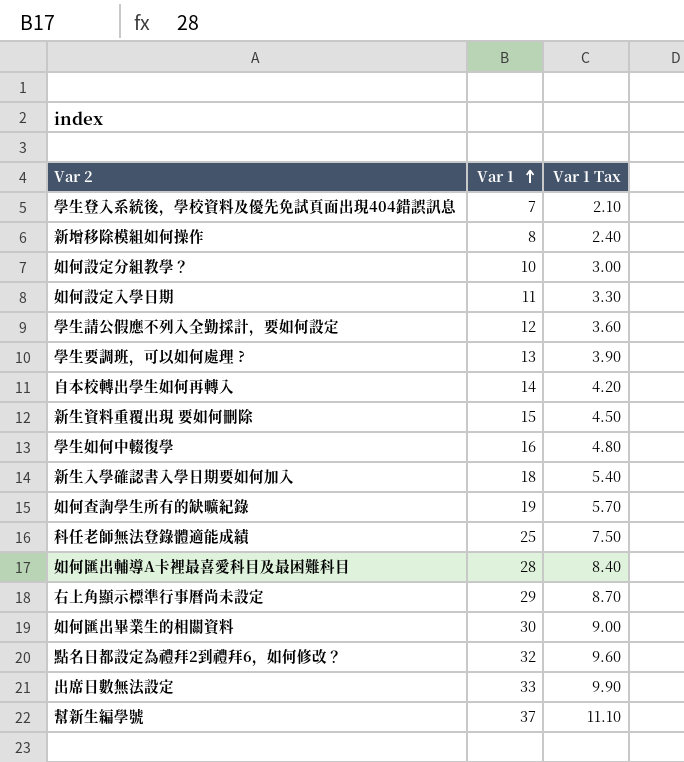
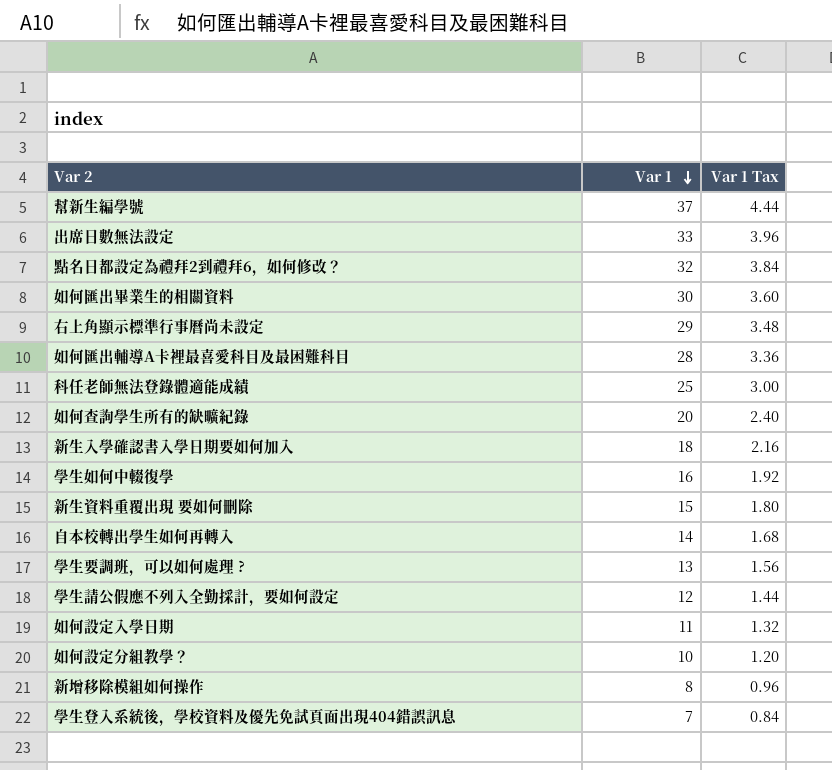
row order: Var 1 ascending -> Var 1 descending
column Var 1 Tax | formula: [Var 1] * 0.3 -> [Var 1] * 0.12
如何查詢學生所有的缺曠紀錄 | Var 1: 19 -> 20

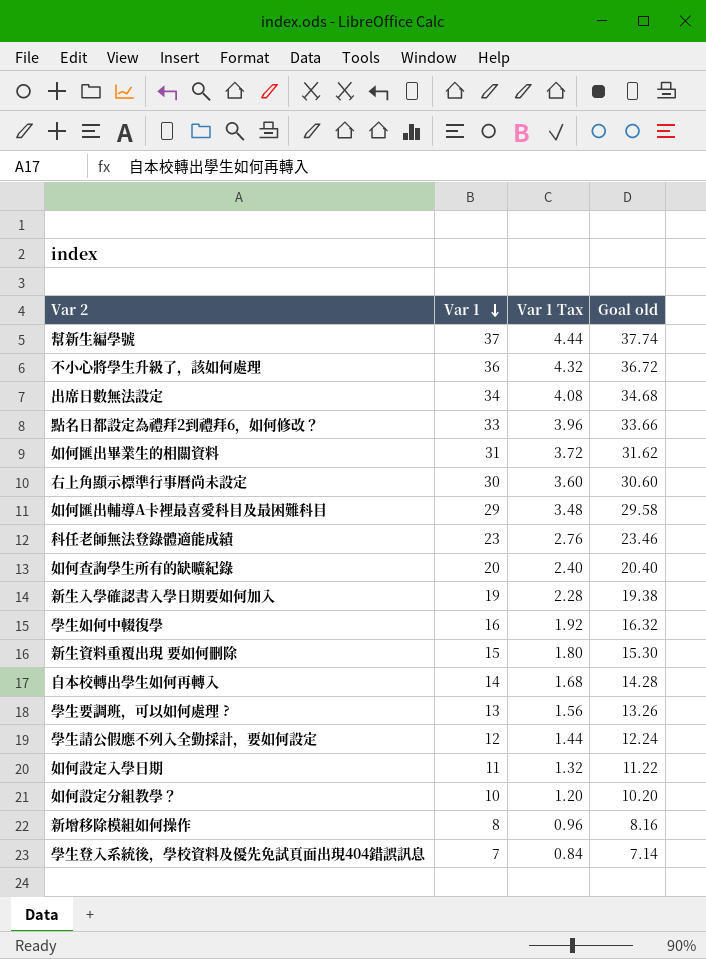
column Goal old | formula: none -> [Var 1] * 1.02
row 不小心將學生升級了，該如何處理: none -> 36 | 4.32 | 36.72
出席日數無法設定 | Var 1: 33 -> 34
出席日數無法設定 | Var 1 Tax: 3.96 -> 4.08
點名日都設定為禮拜2到禮拜6，如何修改？ | Var 1: 32 -> 33
點名日都設定為禮拜2到禮拜6，如何修改？ | Var 1 Tax: 3.84 -> 3.96
如何匯出畢業生的相關資料 | Var 1: 30 -> 31
如何匯出畢業生的相關資料 | Var 1 Tax: 3.60 -> 3.72
右上角顯示標準行事曆尚未設定 | Var 1: 29 -> 30
右上角顯示標準行事曆尚未設定 | Var 1 Tax: 3.48 -> 3.60
如何匯出輔導A卡裡最喜愛科目及最困難科目 | Var 1: 28 -> 29
如何匯出輔導A卡裡最喜愛科目及最困難科目 | Var 1 Tax: 3.36 -> 3.48
科任老師無法登錄體適能成績 | Var 1: 25 -> 23
科任老師無法登錄體適能成績 | Var 1 Tax: 3.00 -> 2.76
新生入學確認書入學日期要如何加入 | Var 1: 18 -> 19
新生入學確認書入學日期要如何加入 | Var 1 Tax: 2.16 -> 2.28

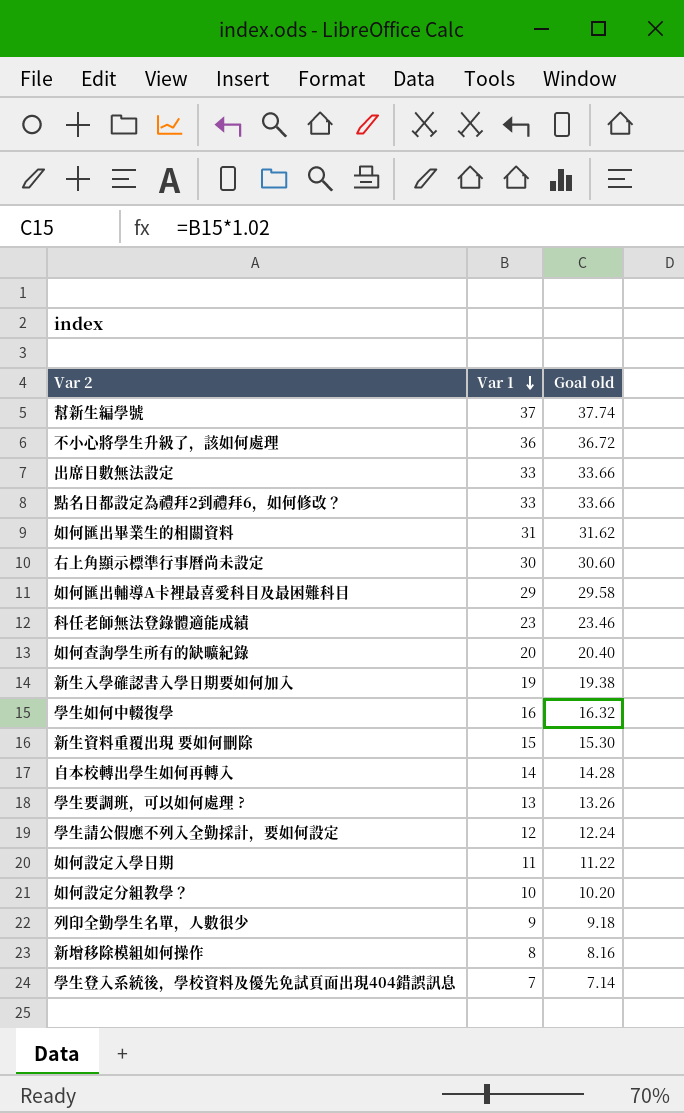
column Var 1 Tax | formula: [Var 1] * 0.12 -> none
出席日數無法設定 | Var 1: 34 -> 33
出席日數無法設定 | Goal old: 34.68 -> 33.66
row 列印全勤學生名單，人數很少: none -> 9 | 9.18

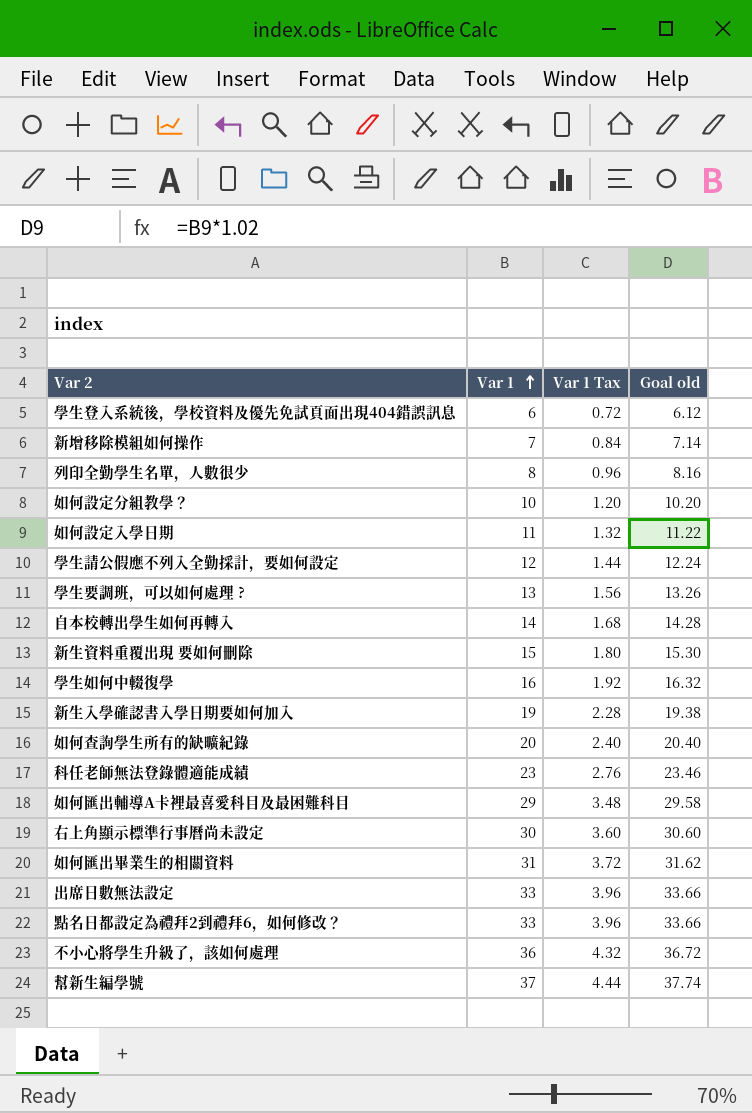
row order: Var 1 descending -> Var 1 ascending
column Var 1 Tax | formula: none -> [Var 1] * 0.12
學生登入系統後，學校資料及優先免試頁面出現404錯誤訊息 | Var 1: 7 -> 6
學生登入系統後，學校資料及優先免試頁面出現404錯誤訊息 | Goal old: 7.14 -> 6.12
新增移除模組如何操作 | Var 1: 8 -> 7
新增移除模組如何操作 | Goal old: 8.16 -> 7.14
列印全勤學生名單，人數很少 | Var 1: 9 -> 8
列印全勤學生名單，人數很少 | Goal old: 9.18 -> 8.16

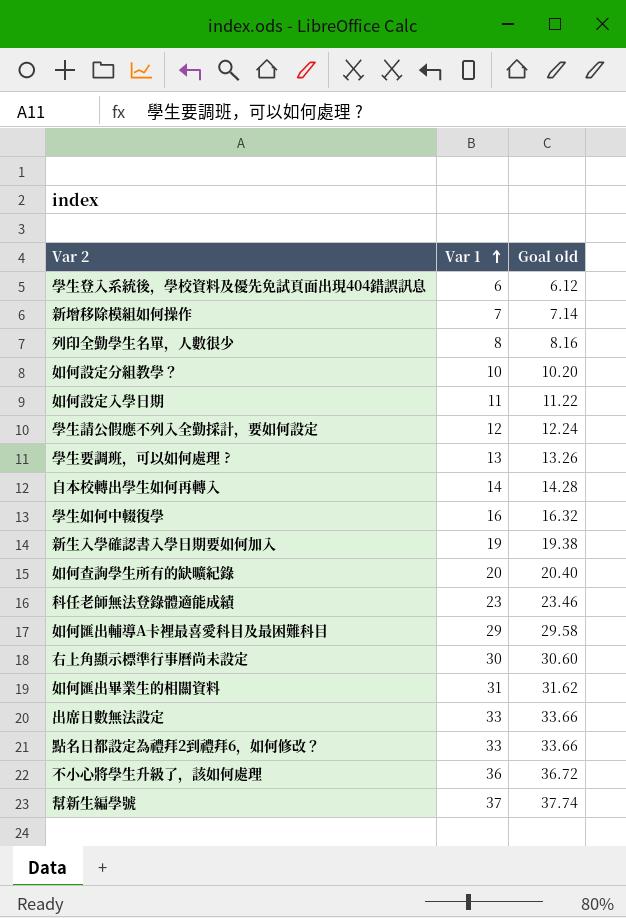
column Var 1 Tax | formula: [Var 1] * 0.12 -> none
row 新生資料重覆出現 要如何刪除: 15 | 1.80 | 15.30 -> none

